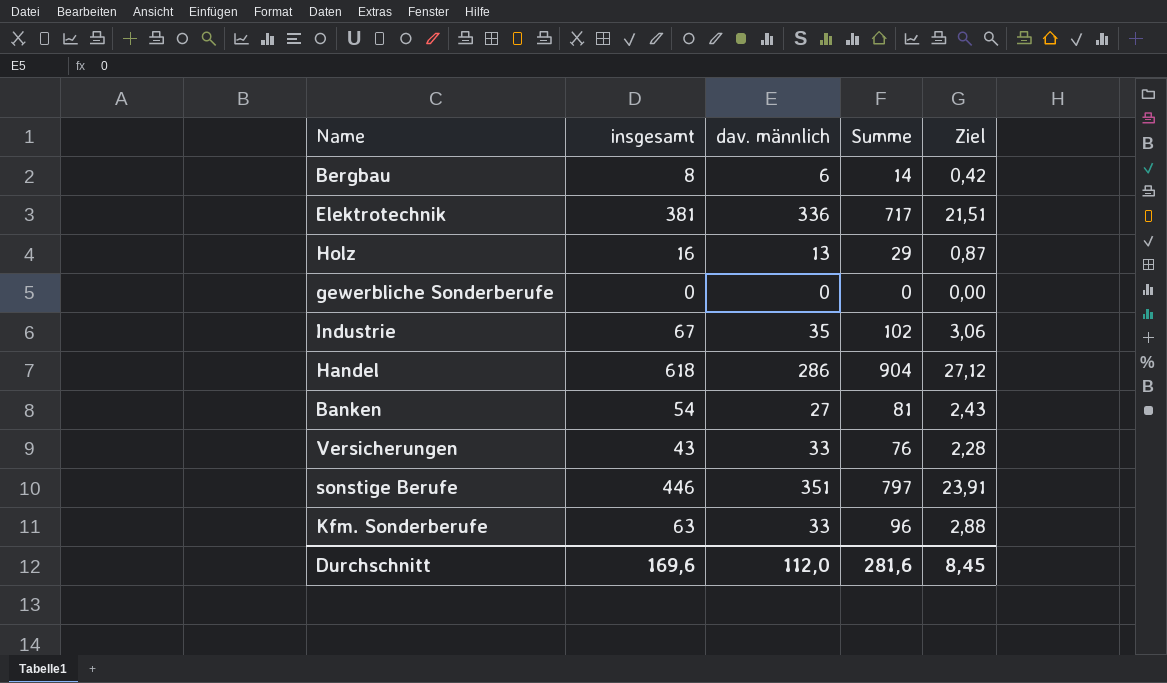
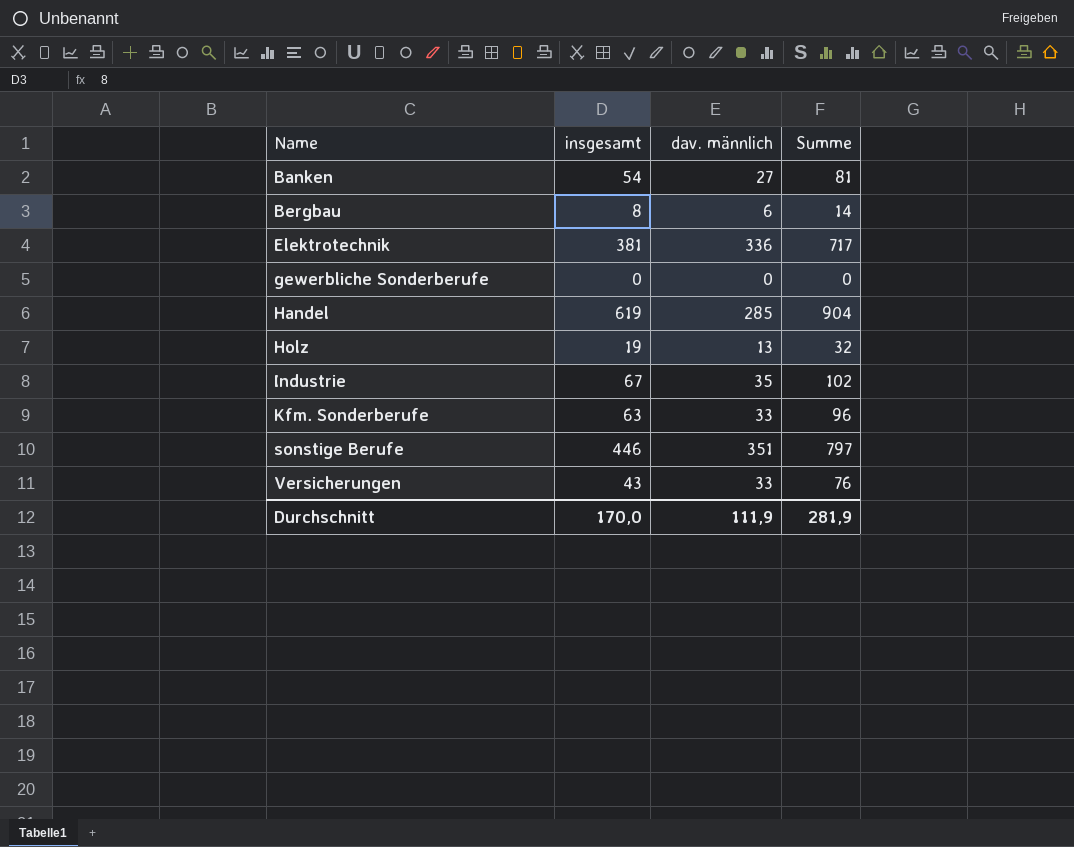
row order: none -> Name ascending
column Ziel | formula: [Summe] * 0,03 -> none
Handel | insgesamt: 618 -> 619
Handel | dav. männlich: 286 -> 285
Holz | insgesamt: 16 -> 19
Holz | Summe: 29 -> 32
Durchschnitt | insgesamt: 169,6 -> 170,0
Durchschnitt | dav. männlich: 112,0 -> 111,9
Durchschnitt | Summe: 281,6 -> 281,9

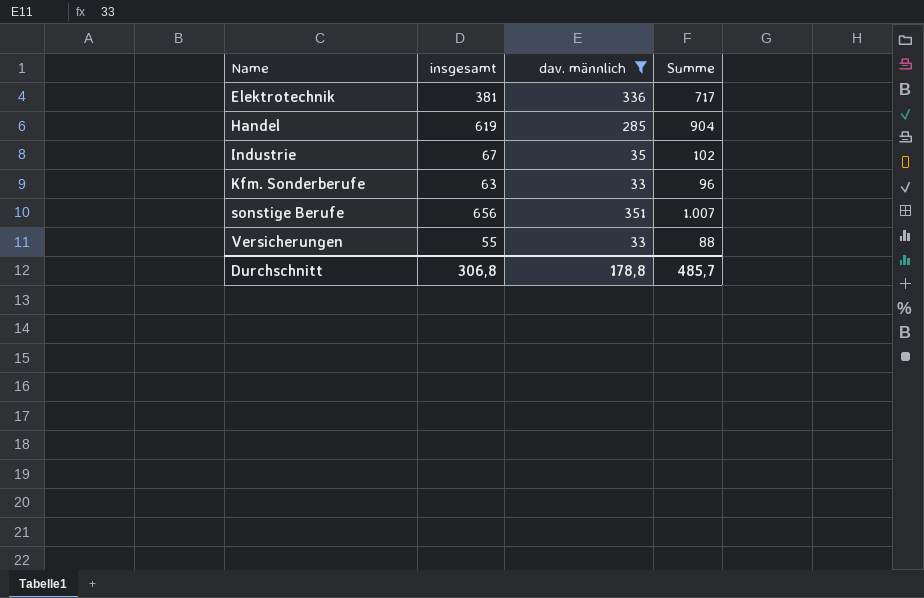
filter: none -> dav. männlich >= 33
sonstige Berufe | insgesamt: 446 -> 656
sonstige Berufe | Summe: 797 -> 1.007
Versicherungen | insgesamt: 43 -> 55
Versicherungen | Summe: 76 -> 88
Durchschnitt | insgesamt: 170,0 -> 306,8
Durchschnitt | dav. männlich: 111,9 -> 178,8
Durchschnitt | Summe: 281,9 -> 485,7

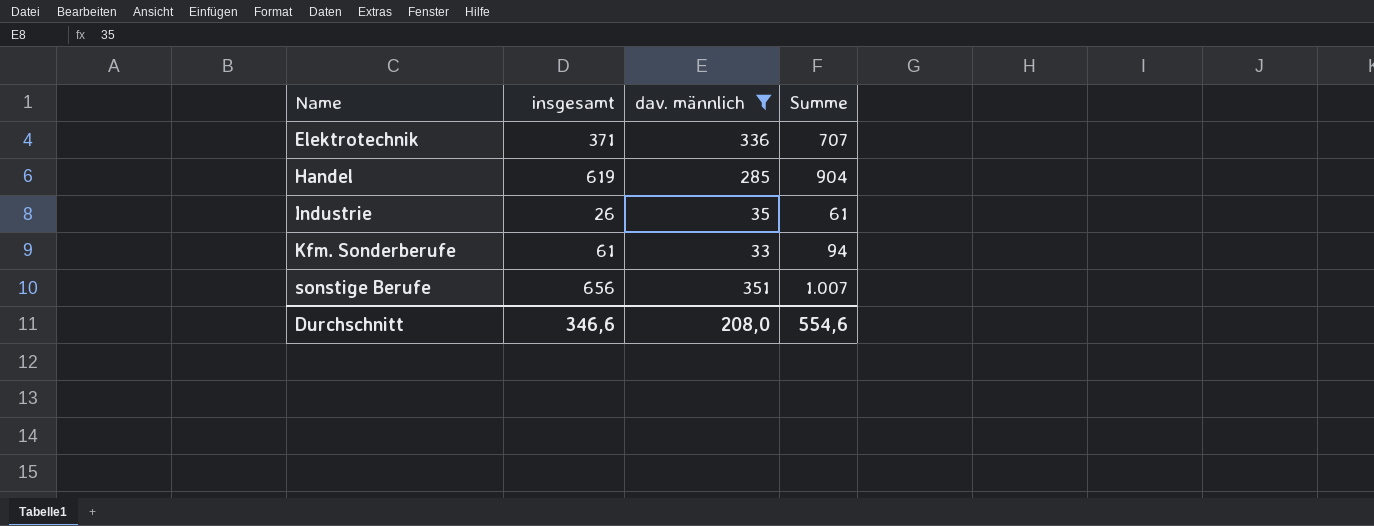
row Versicherungen: 55 | 33 | 88 -> none
Elektrotechnik | insgesamt: 381 -> 371
Elektrotechnik | Summe: 717 -> 707
Industrie | insgesamt: 67 -> 26
Industrie | Summe: 102 -> 61
Kfm. Sonderberufe | insgesamt: 63 -> 61
Kfm. Sonderberufe | Summe: 96 -> 94
Durchschnitt | insgesamt: 306,8 -> 346,6
Durchschnitt | dav. männlich: 178,8 -> 208,0
Durchschnitt | Summe: 485,7 -> 554,6

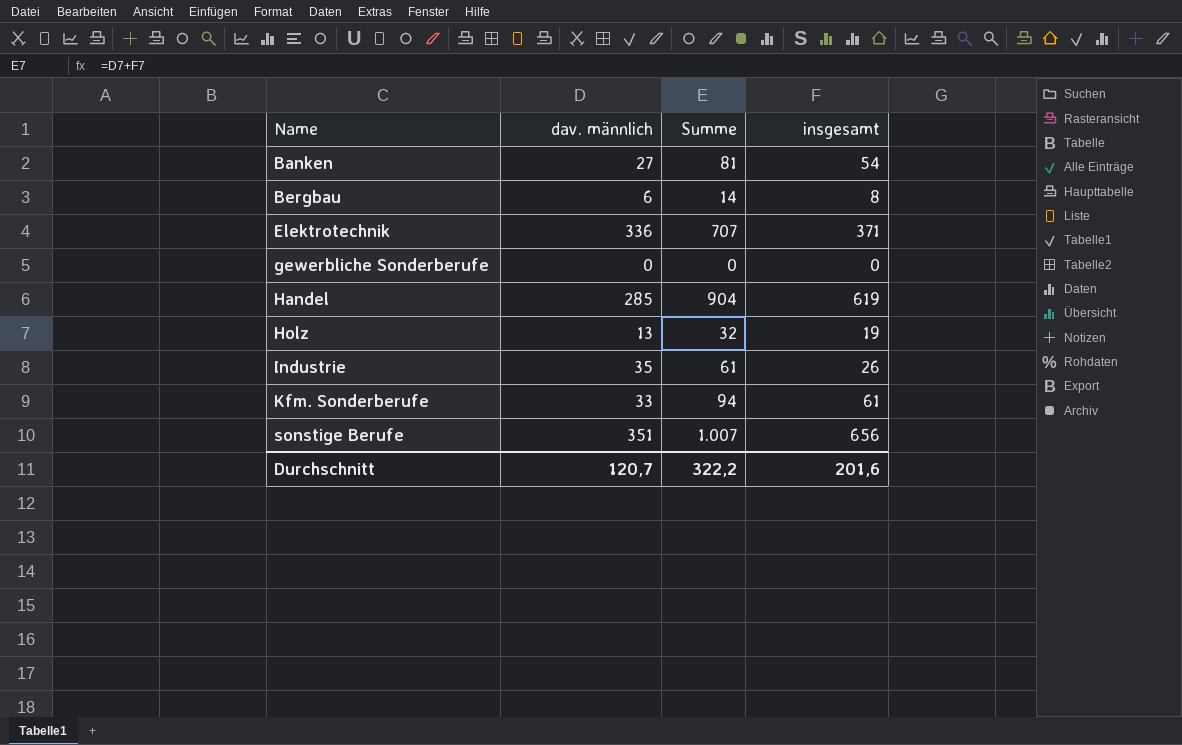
filter: dav. männlich >= 33 -> none
column insgesamt | position: 2 -> 4
Durchschnitt | dav. männlich: 208,0 -> 120,7
Durchschnitt | Summe: 554,6 -> 322,2
Durchschnitt | insgesamt: 346,6 -> 201,6

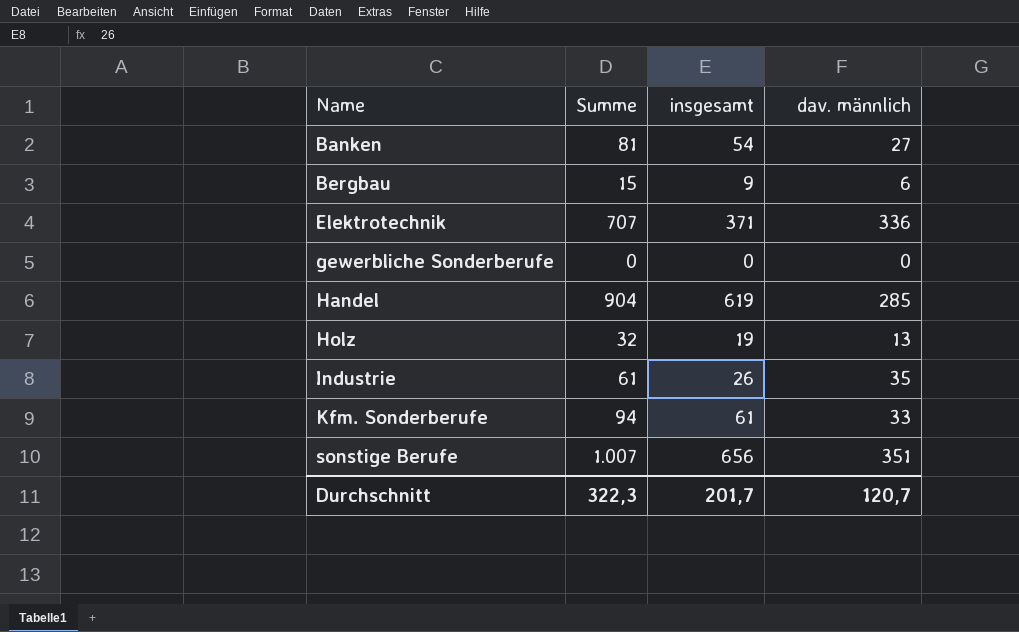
column dav. männlich | position: 2 -> 4
Bergbau | Summe: 14 -> 15
Bergbau | insgesamt: 8 -> 9
Durchschnitt | Summe: 322,2 -> 322,3
Durchschnitt | insgesamt: 201,6 -> 201,7

